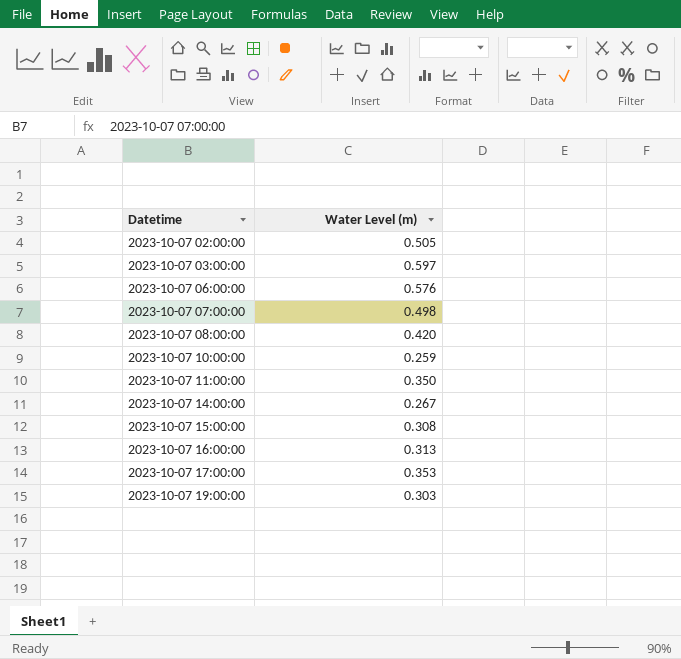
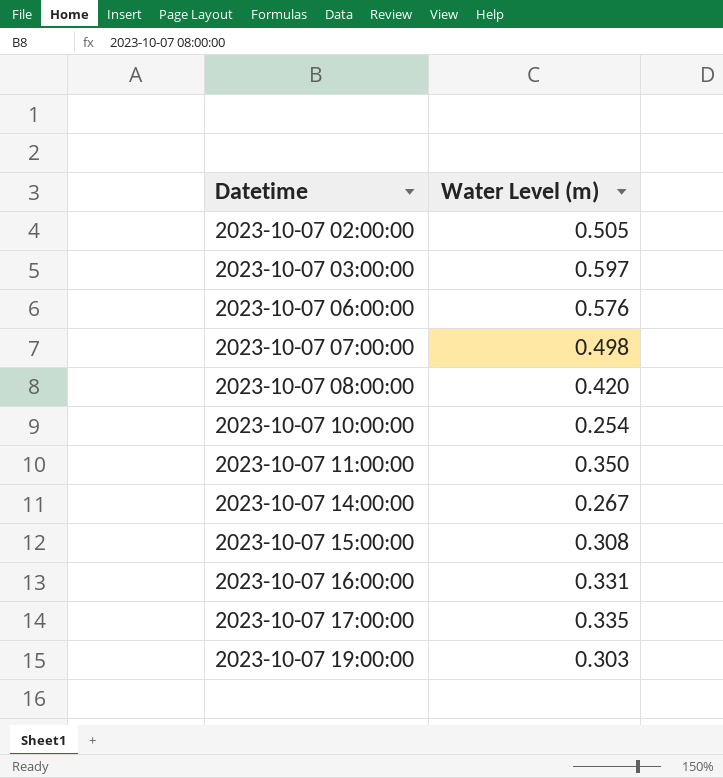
2023-10-07 10:00:00 | Water Level (m): 0.259 -> 0.254
2023-10-07 16:00:00 | Water Level (m): 0.313 -> 0.331
2023-10-07 17:00:00 | Water Level (m): 0.353 -> 0.335

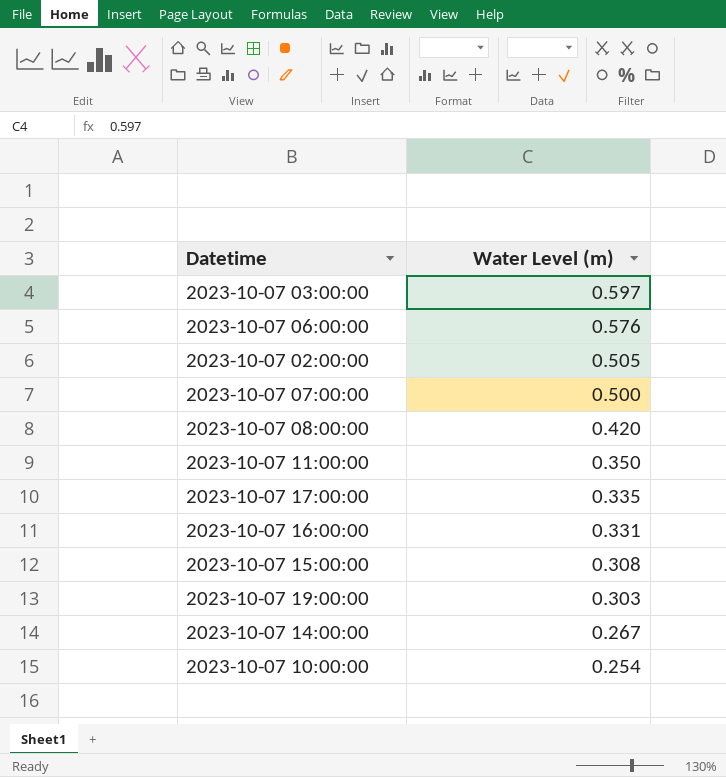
row order: Datetime ascending -> Water Level (m) descending
2023-10-07 07:00:00 | Water Level (m): 0.498 -> 0.500

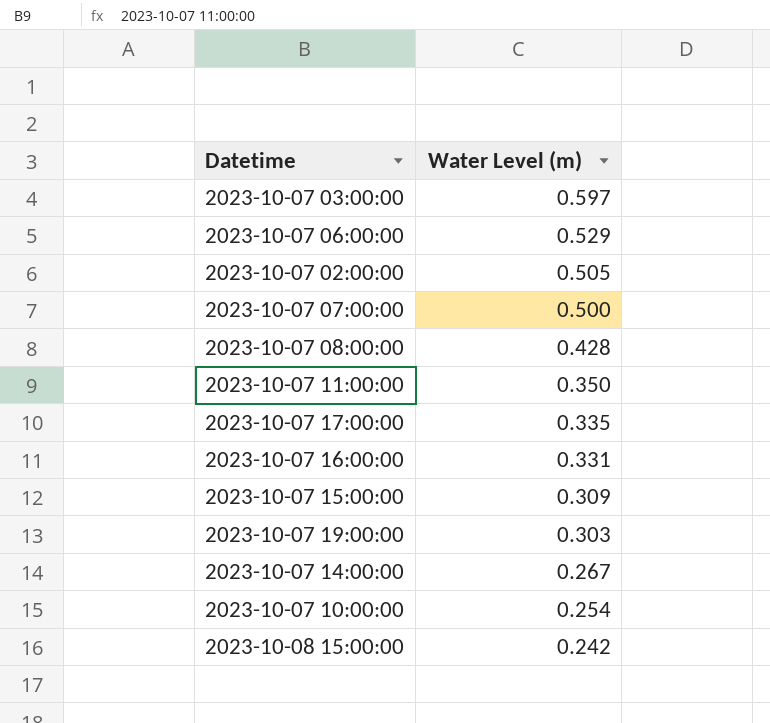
2023-10-07 06:00:00 | Water Level (m): 0.576 -> 0.529
2023-10-07 08:00:00 | Water Level (m): 0.420 -> 0.428
2023-10-07 15:00:00 | Water Level (m): 0.308 -> 0.309
row 2023-10-08 15:00:00: none -> 0.242

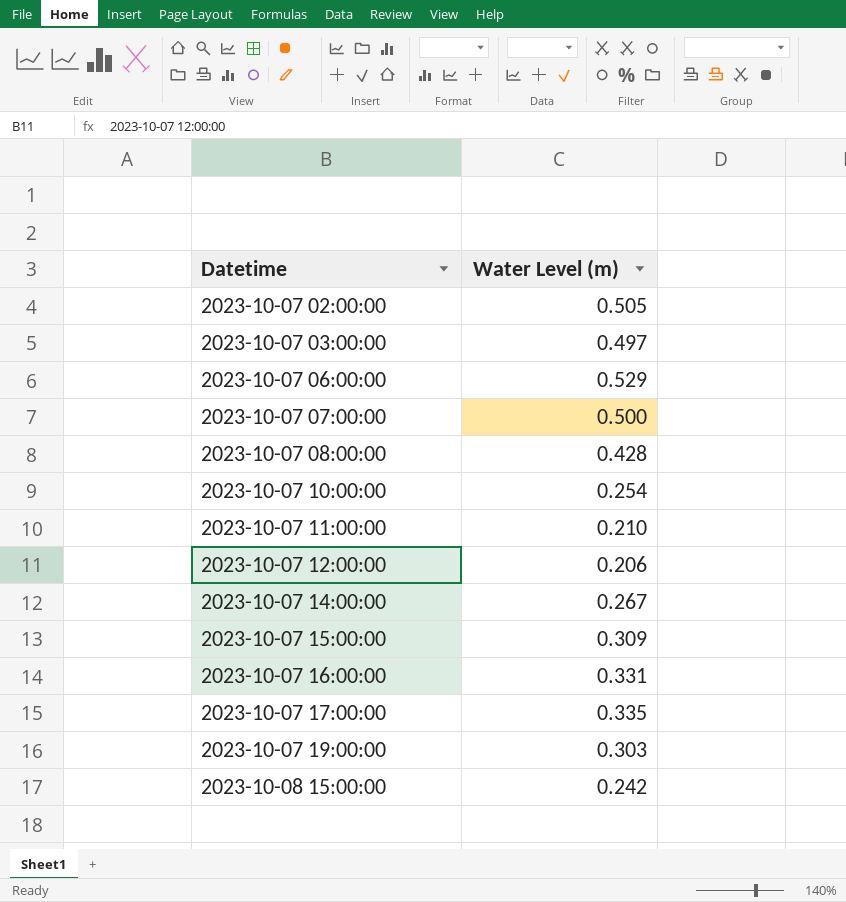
row order: Water Level (m) descending -> Datetime ascending
2023-10-07 03:00:00 | Water Level (m): 0.597 -> 0.497
2023-10-07 11:00:00 | Water Level (m): 0.350 -> 0.210
row 2023-10-07 12:00:00: none -> 0.206

